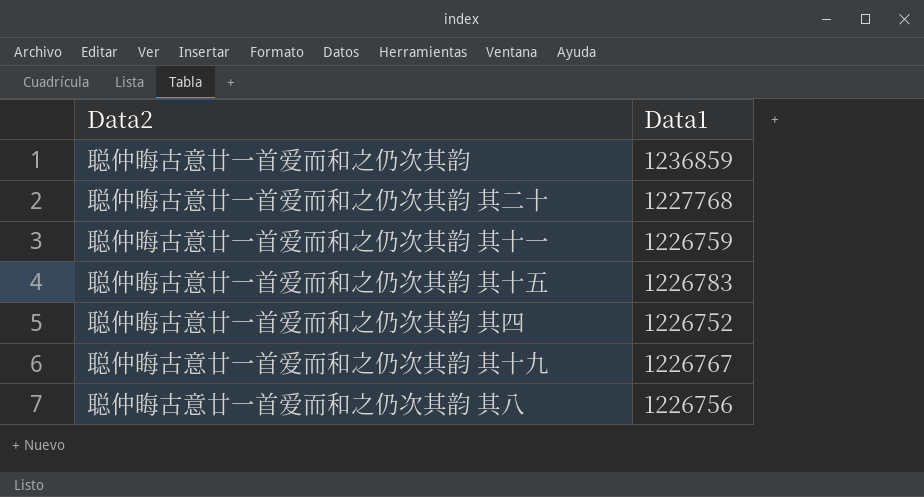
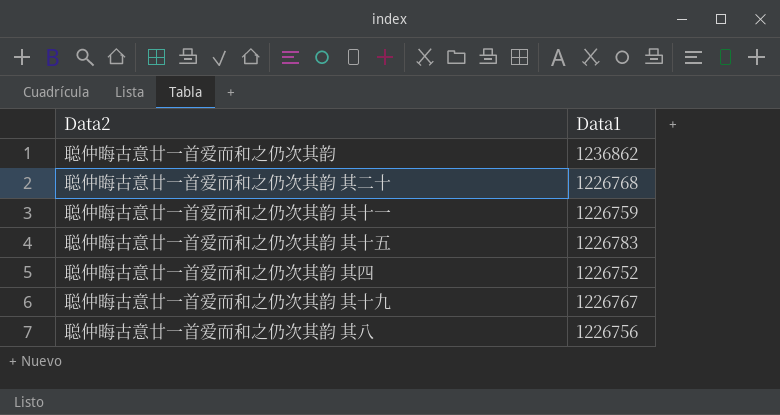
聪仲晦古意廿一首爱而和之仍次其韵 | Data1: 1236859 -> 1236862
聪仲晦古意廿一首爱而和之仍次其韵 其二十 | Data1: 1227768 -> 1226768

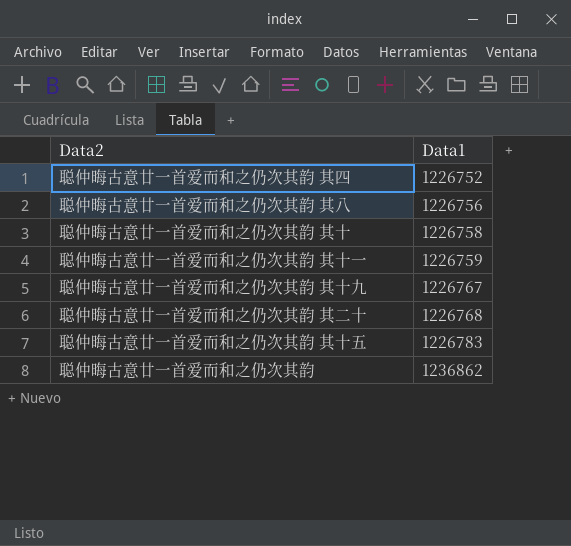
row order: none -> Data1 ascending
row 聪仲晦古意廿一首爱而和之仍次其韵 其十: none -> 1226758

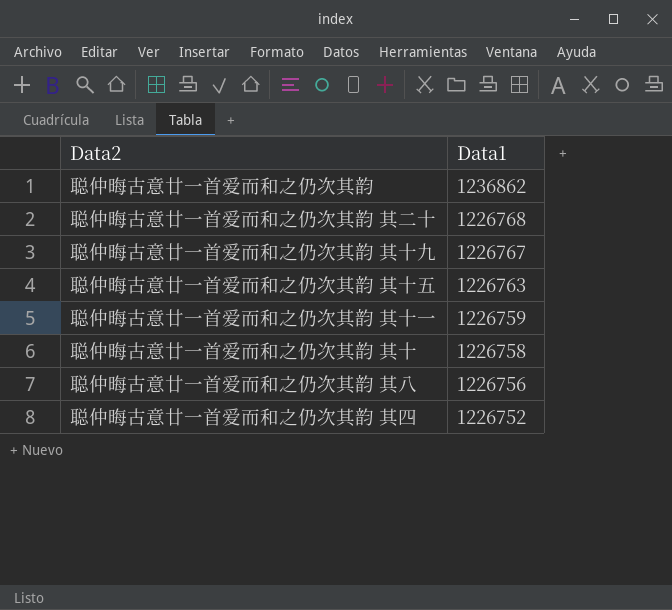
row order: Data1 ascending -> Data1 descending
聪仲晦古意廿一首爱而和之仍次其韵 其十五 | Data1: 1226783 -> 1226763

